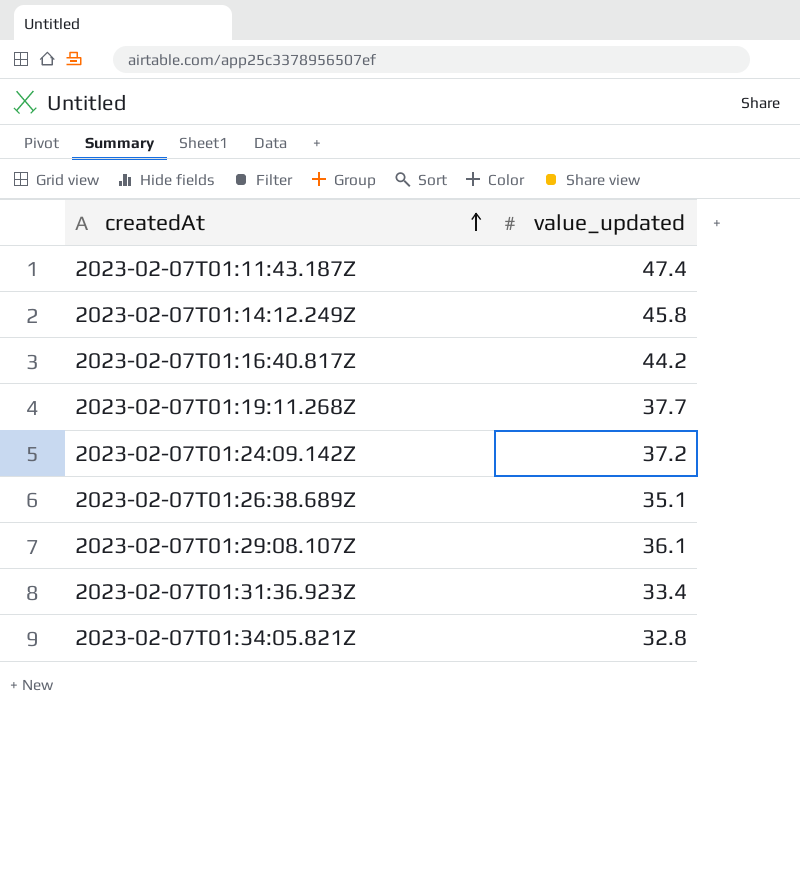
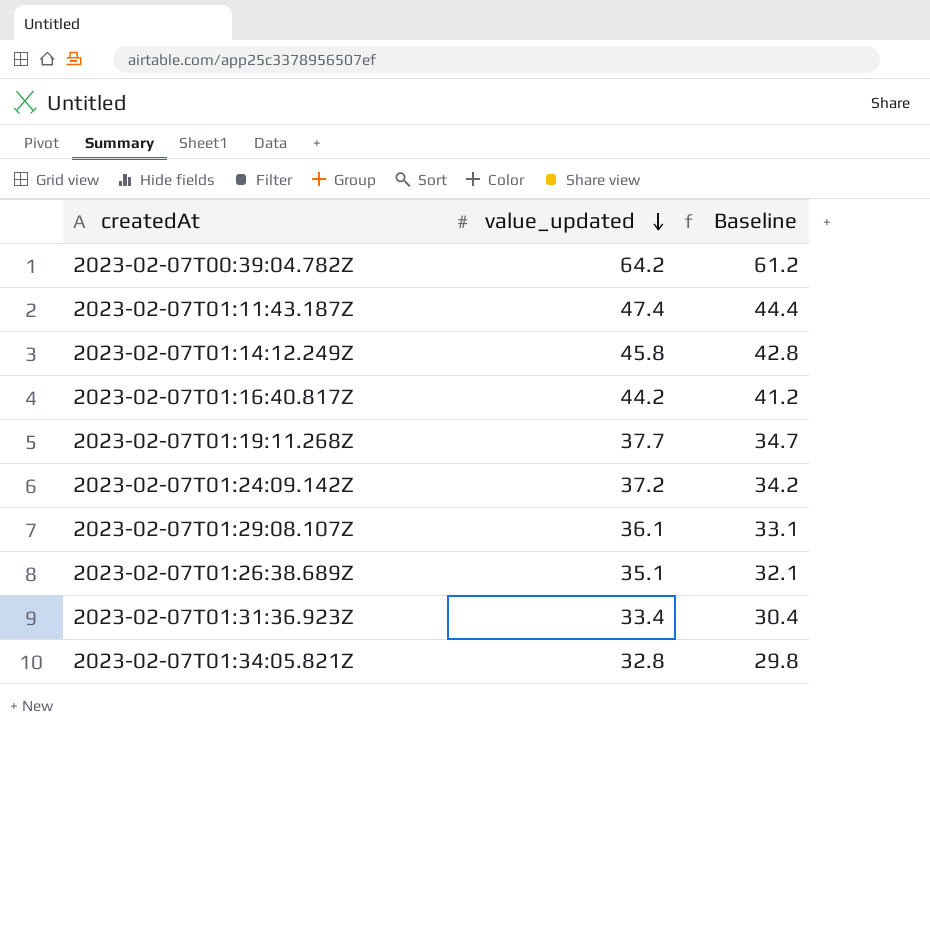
row order: createdAt ascending -> value_updated descending
column Baseline | formula: none -> [value_updated] - 3
row 2023-02-07T00:39:04.782Z: none -> 64.2 | 61.2

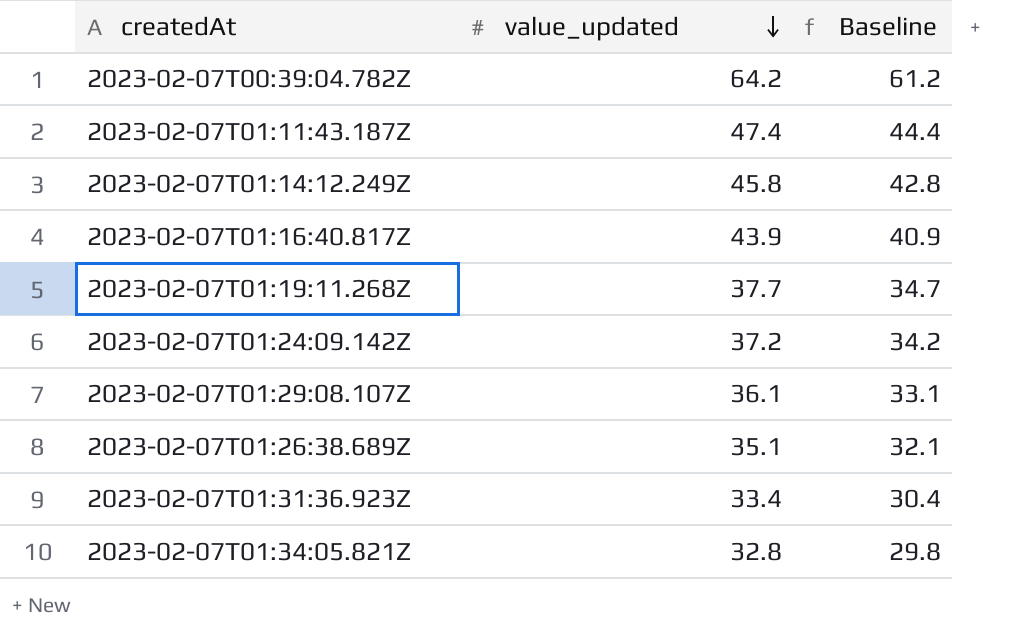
2023-02-07T01:16:40.817Z | value_updated: 44.2 -> 43.9
2023-02-07T01:16:40.817Z | Baseline: 41.2 -> 40.9

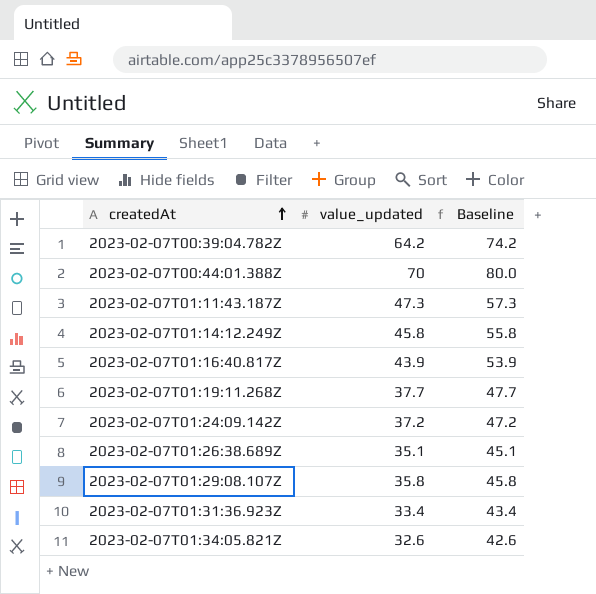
row order: value_updated descending -> createdAt ascending
column Baseline | formula: [value_updated] - 3 -> [value_updated] + 10
row 2023-02-07T00:44:01.388Z: none -> 70 | 80.0
2023-02-07T01:11:43.187Z | value_updated: 47.4 -> 47.3
2023-02-07T01:29:08.107Z | value_updated: 36.1 -> 35.8
2023-02-07T01:34:05.821Z | value_updated: 32.8 -> 32.6

